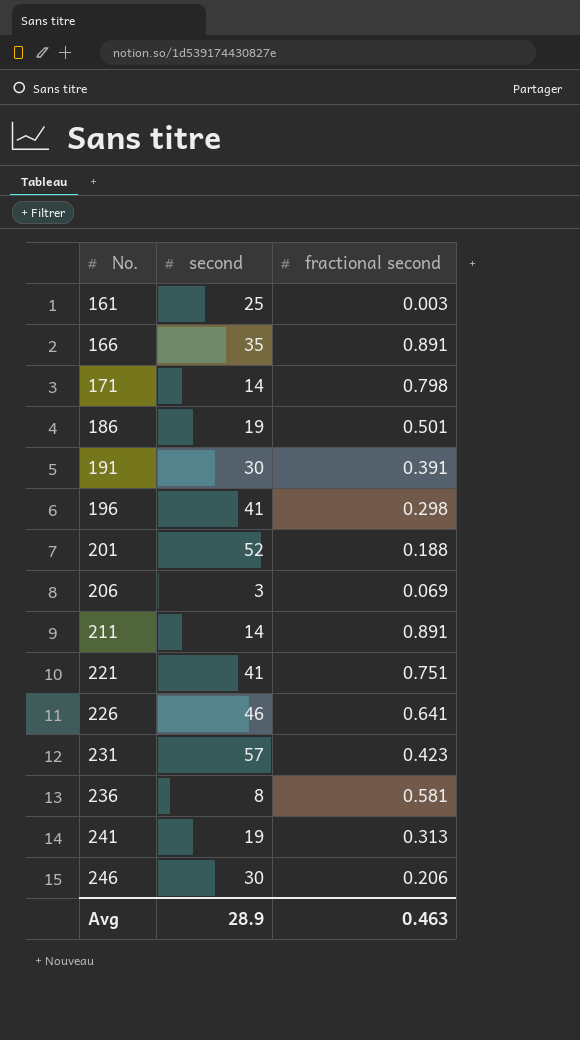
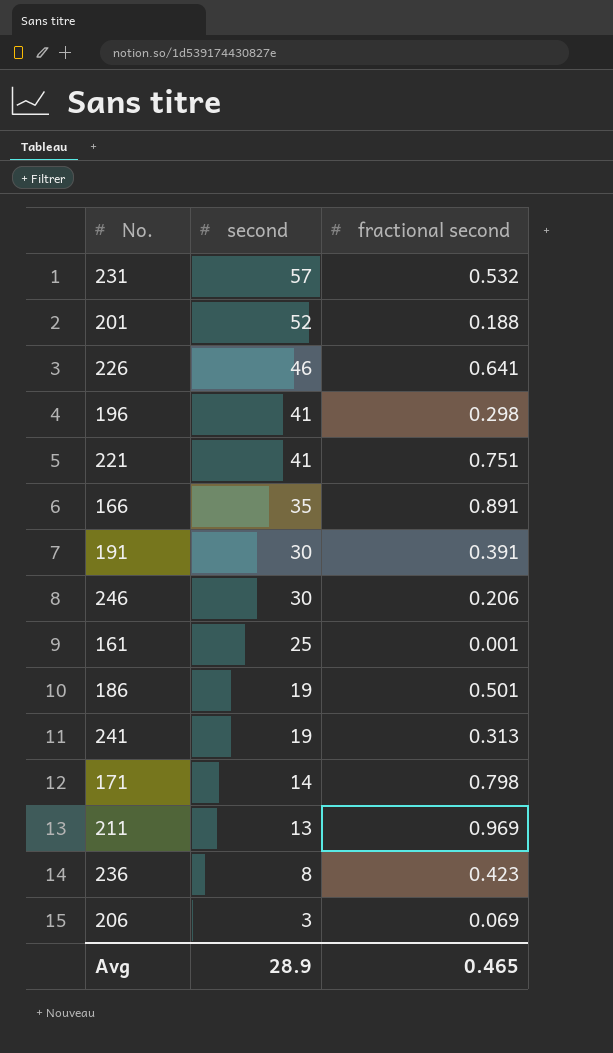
row order: No. ascending -> second descending
231 | fractional second: 0.423 -> 0.532
161 | fractional second: 0.003 -> 0.001
211 | second: 14 -> 13
211 | fractional second: 0.891 -> 0.969
236 | fractional second: 0.581 -> 0.423
Avg | fractional second: 0.463 -> 0.465

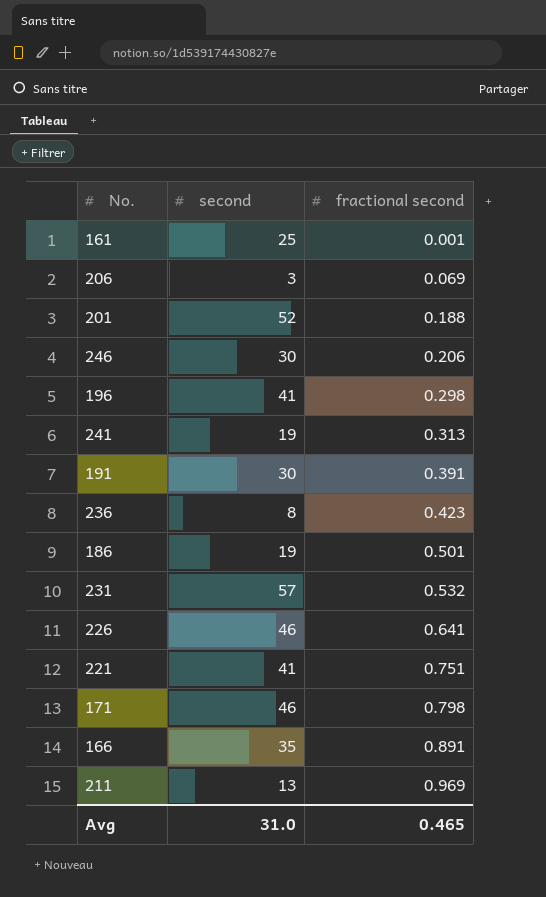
row order: second descending -> fractional second ascending
171 | second: 14 -> 46
Avg | second: 28.9 -> 31.0

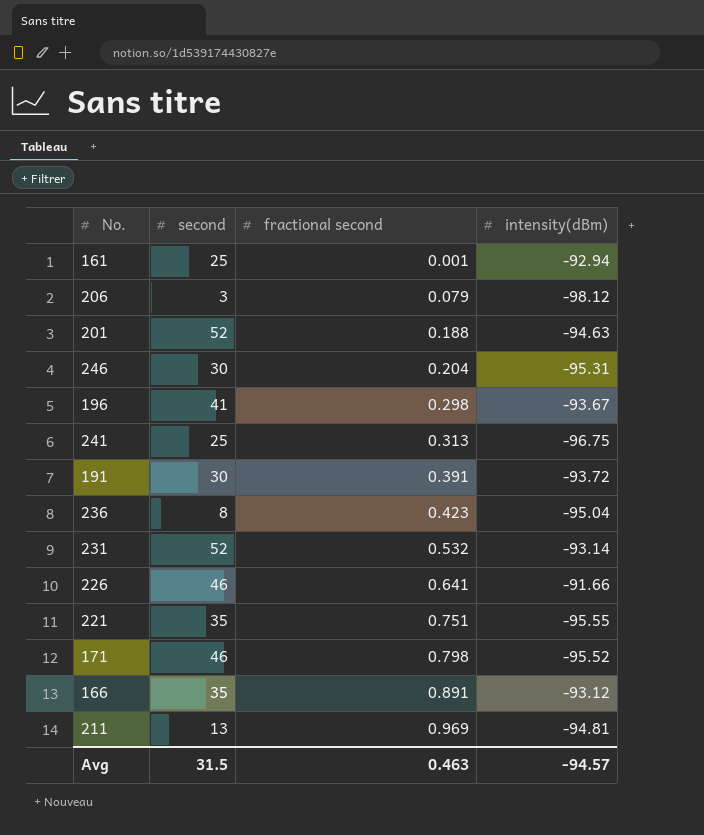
column intensity(dBm) | position: none -> 4
row 186: 19 | 0.501 -> none
206 | fractional second: 0.069 -> 0.079
246 | fractional second: 0.206 -> 0.204
241 | second: 19 -> 25
231 | second: 57 -> 52
221 | second: 41 -> 35
Avg | second: 31.0 -> 31.5
Avg | fractional second: 0.465 -> 0.463

